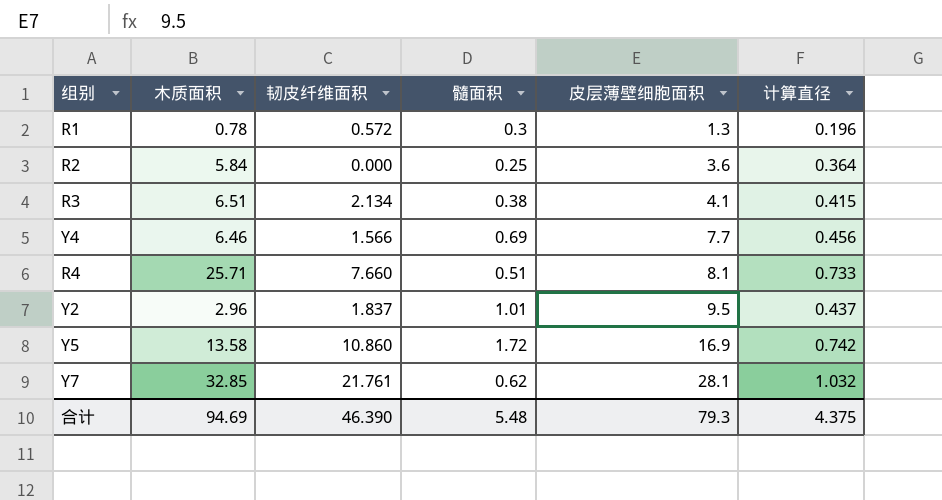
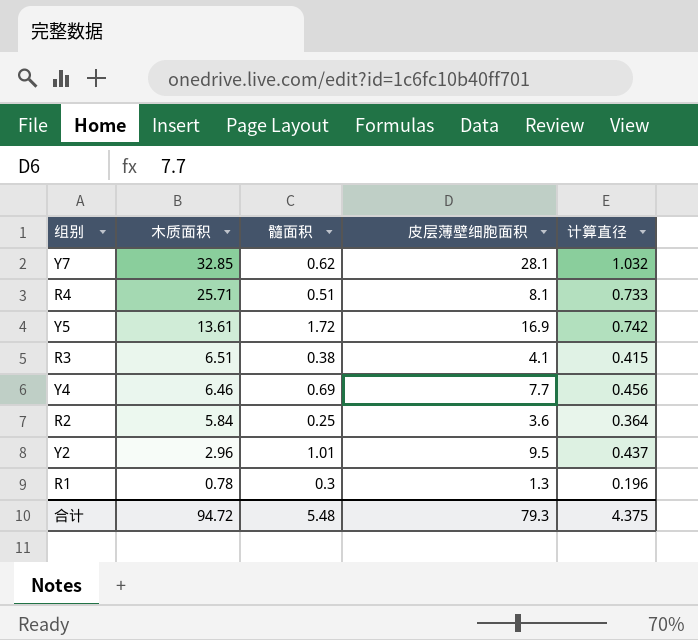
row order: 皮层薄壁细胞面积 ascending -> 木质面积 descending
column 韧皮纤维面积 | position: 3 -> none
Y5 | 木质面积: 13.58 -> 13.61
合计 | 木质面积: 94.69 -> 94.72

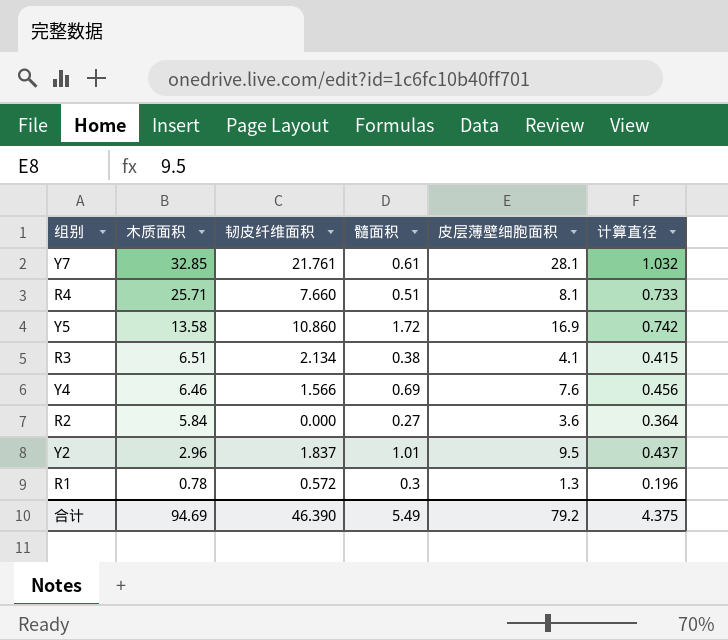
column 韧皮纤维面积 | position: none -> 3
Y7 | 髓面积: 0.62 -> 0.61
Y5 | 木质面积: 13.61 -> 13.58
Y4 | 皮层薄壁细胞面积: 7.7 -> 7.6
R2 | 髓面积: 0.25 -> 0.27
合计 | 木质面积: 94.72 -> 94.69
合计 | 髓面积: 5.48 -> 5.49
合计 | 皮层薄壁细胞面积: 79.3 -> 79.2

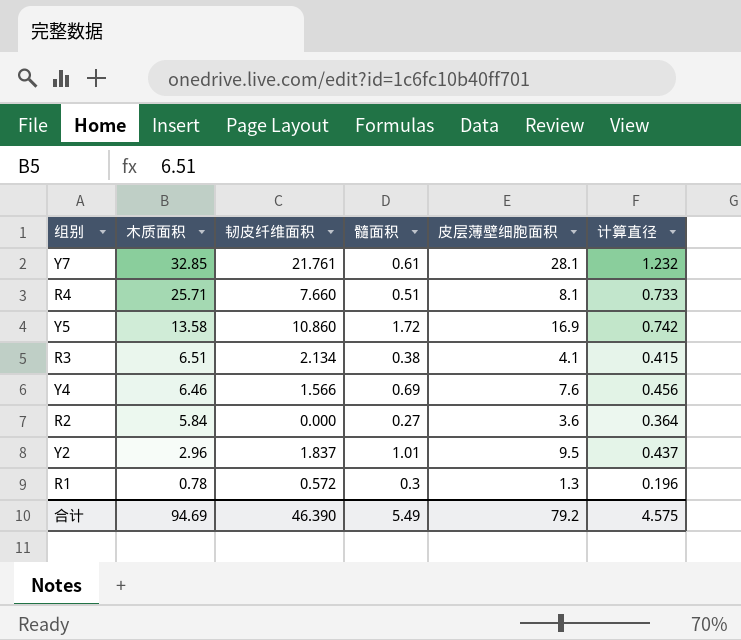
Y7 | 计算直径: 1.032 -> 1.232
合计 | 计算直径: 4.375 -> 4.575

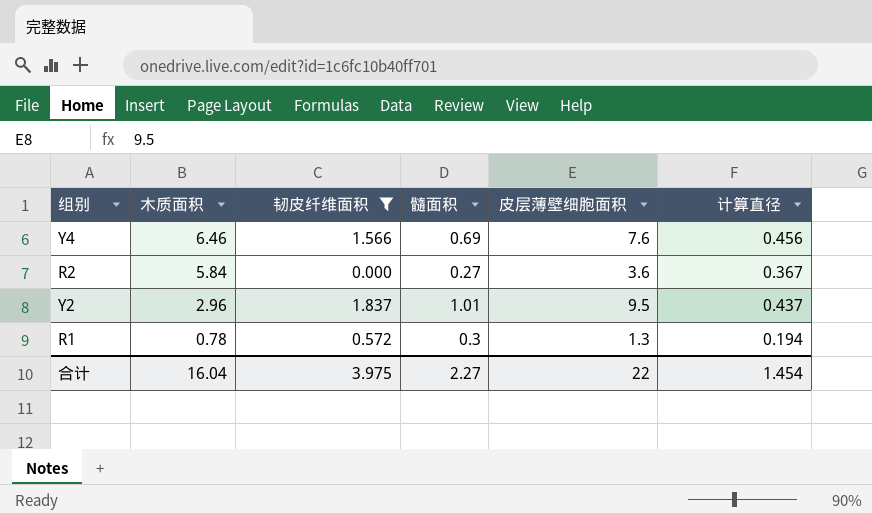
filter: none -> 韧皮纤维面积 <= 1.837
R2 | 计算直径: 0.364 -> 0.367
R1 | 计算直径: 0.196 -> 0.194
合计 | 木质面积: 94.69 -> 16.04
合计 | 韧皮纤维面积: 46.390 -> 3.975
合计 | 髓面积: 5.49 -> 2.27
合计 | 皮层薄壁细胞面积: 79.2 -> 22
合计 | 计算直径: 4.575 -> 1.454

